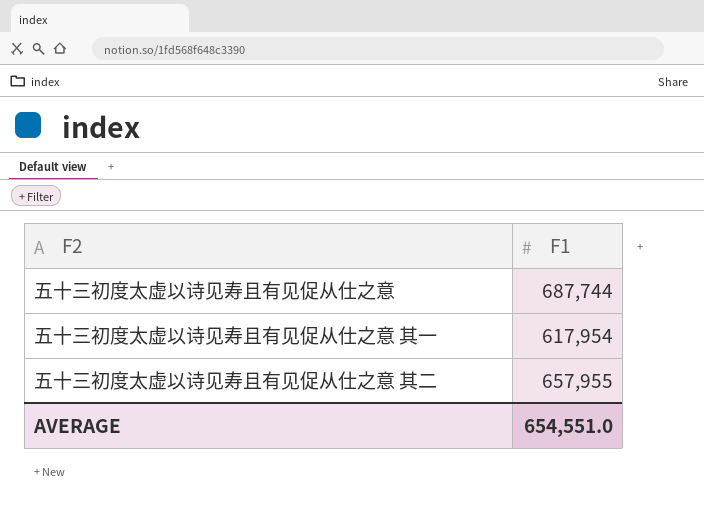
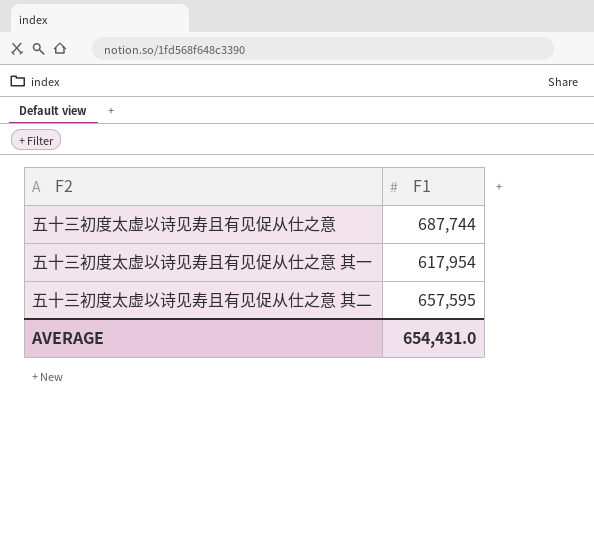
五十三初度太虚以诗见寿且有见促从仕之意 其二 | F1: 657,955 -> 657,595
AVERAGE | F1: 654,551.0 -> 654,431.0

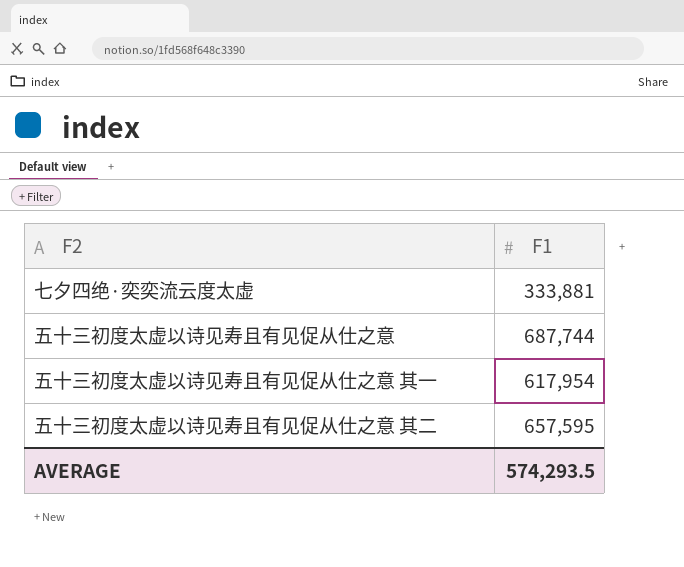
row 七夕四绝·奕奕流云度太虚: none -> 333,881
AVERAGE | F1: 654,431.0 -> 574,293.5

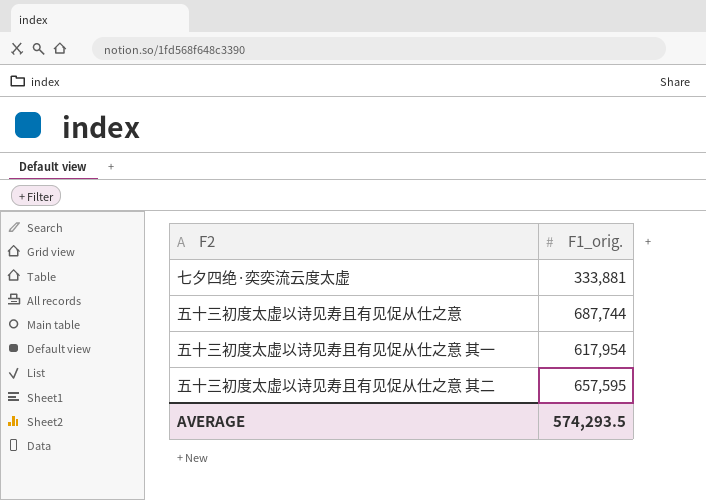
column name: F1 -> F1_orig.

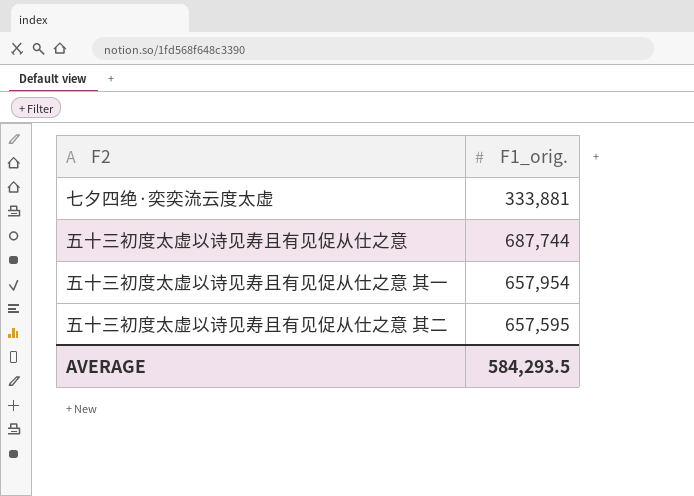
五十三初度太虚以诗见寿且有见促从仕之意 其一 | F1_orig.: 617,954 -> 657,954
AVERAGE | F1_orig.: 574,293.5 -> 584,293.5

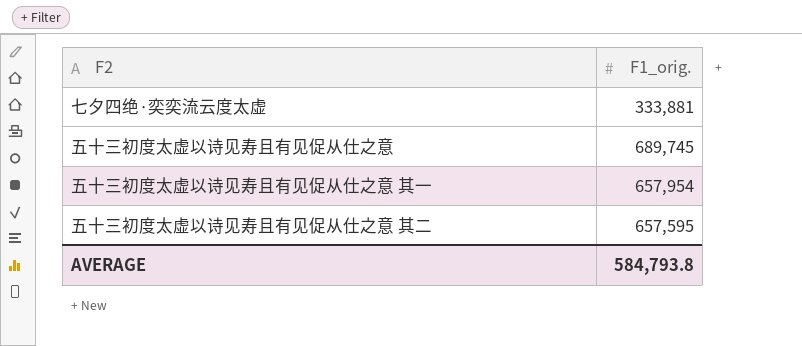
五十三初度太虚以诗见寿且有见促从仕之意 | F1_orig.: 687,744 -> 689,745
AVERAGE | F1_orig.: 584,293.5 -> 584,793.8

